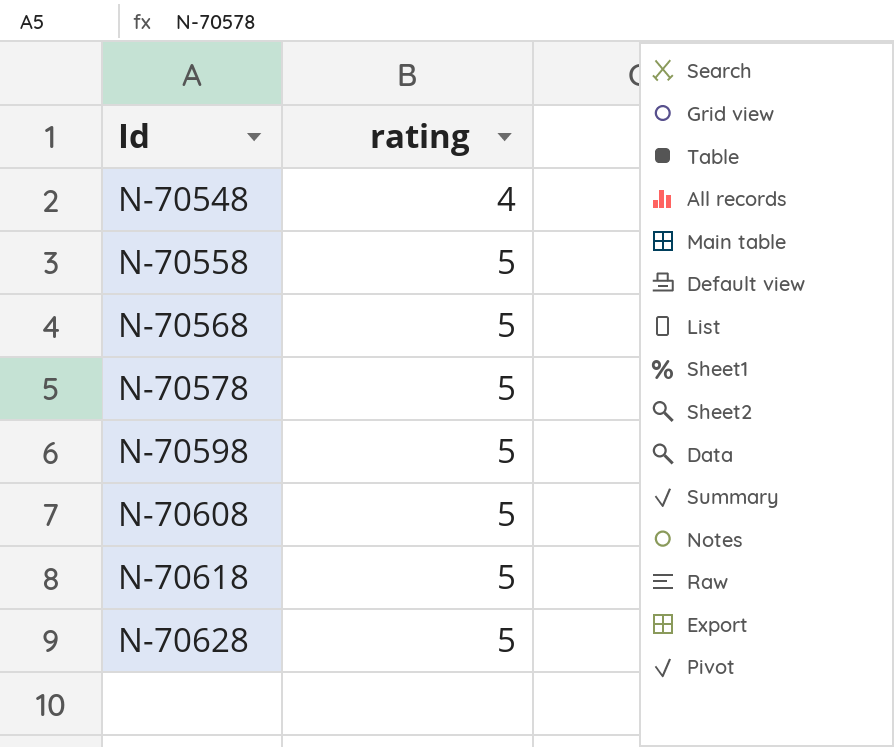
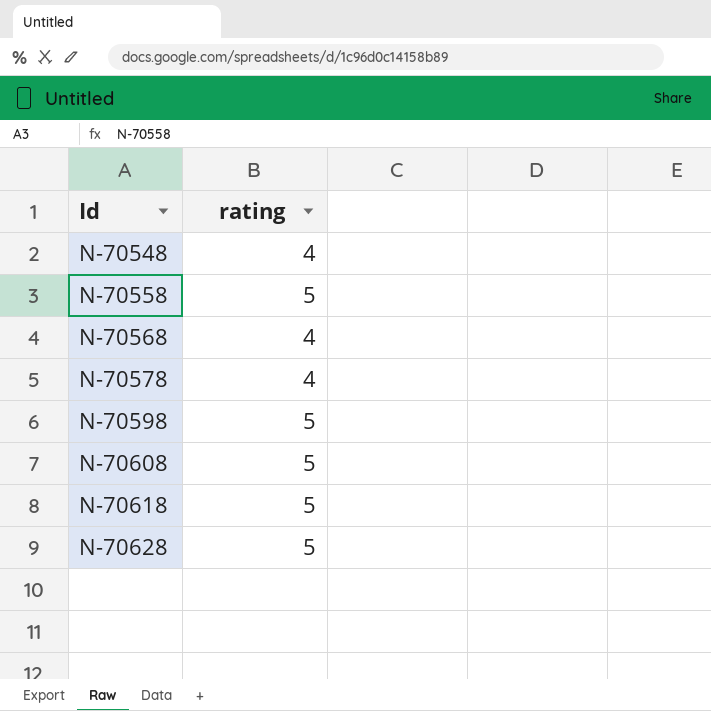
N-70568 | rating: 5 -> 4
N-70578 | rating: 5 -> 4

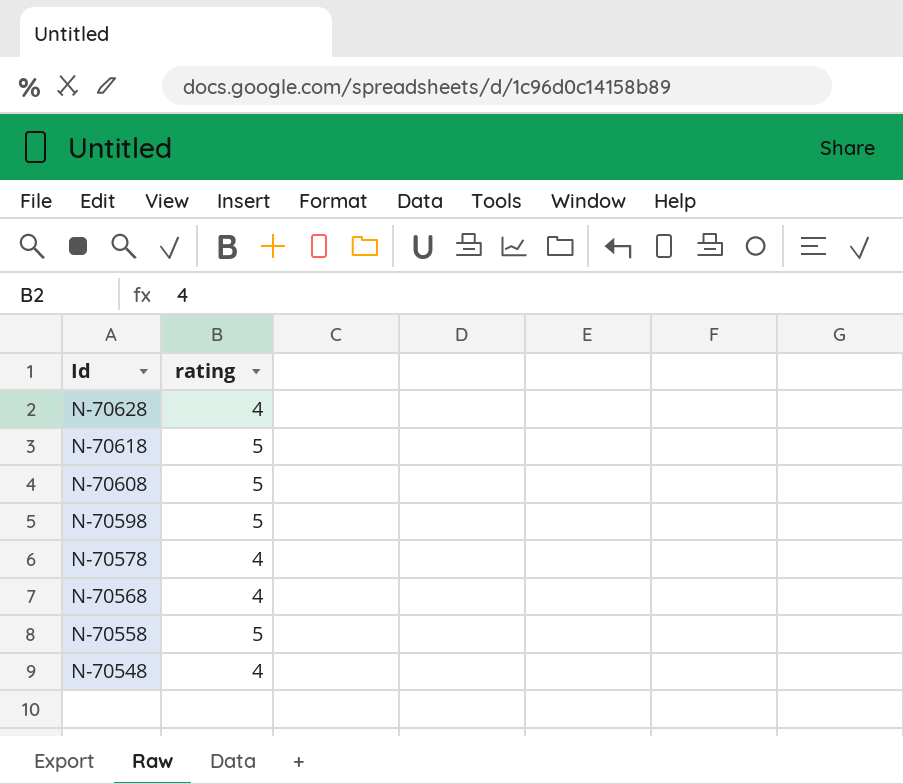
row order: Id ascending -> Id descending
N-70628 | rating: 5 -> 4

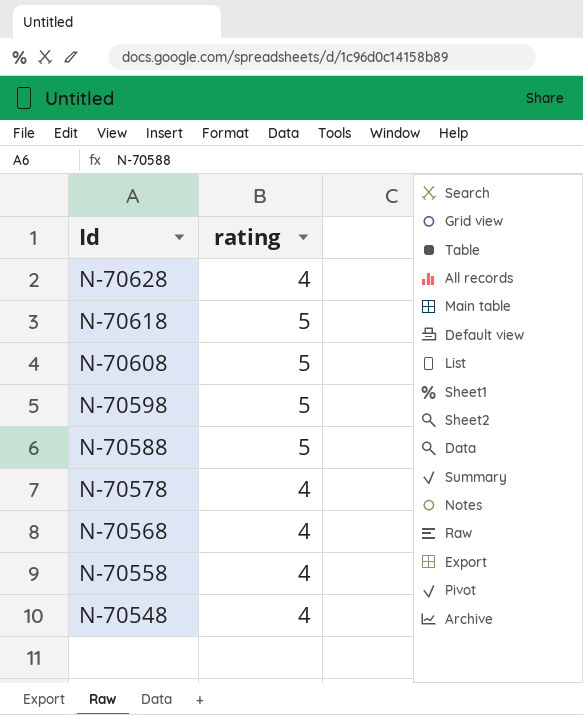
row N-70588: none -> 5
N-70558 | rating: 5 -> 4

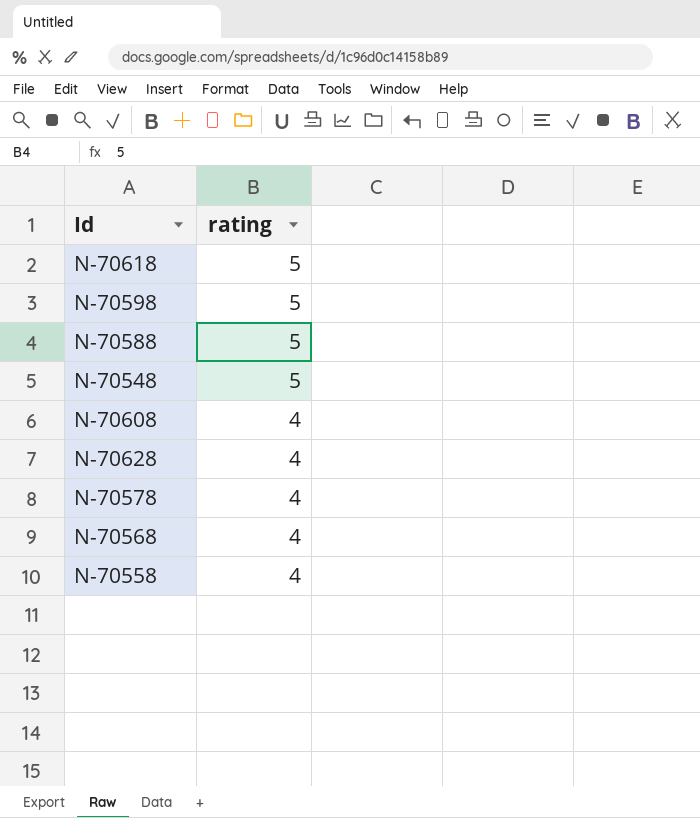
row order: Id descending -> rating descending
N-70548 | rating: 4 -> 5
N-70608 | rating: 5 -> 4

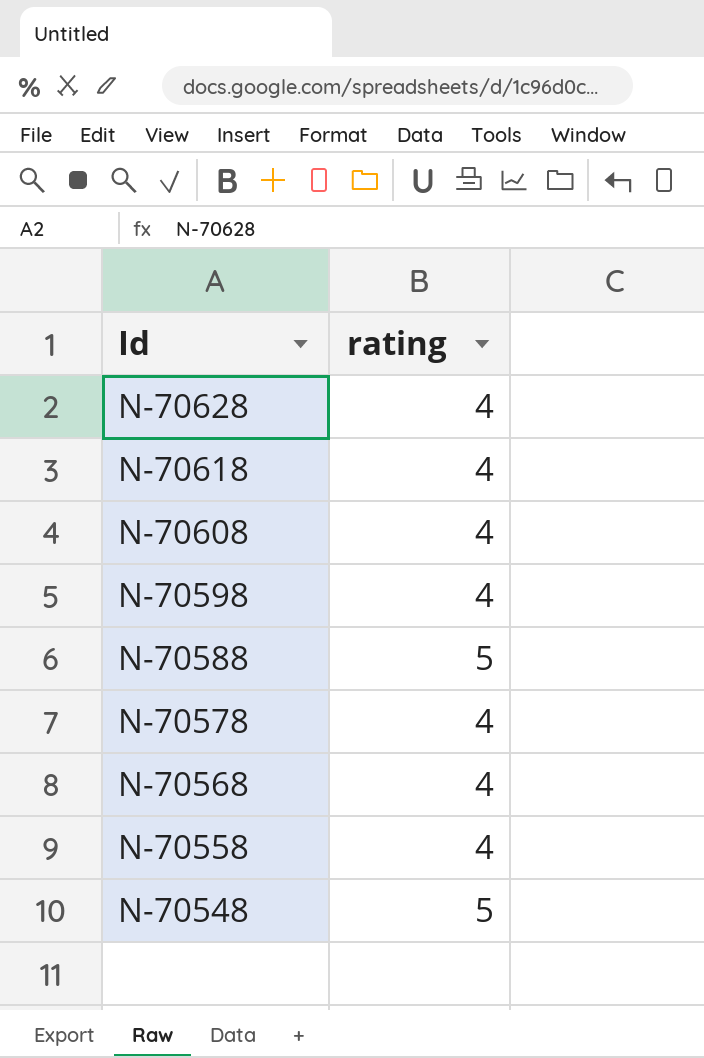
row order: rating descending -> Id descending
N-70618 | rating: 5 -> 4
N-70598 | rating: 5 -> 4

